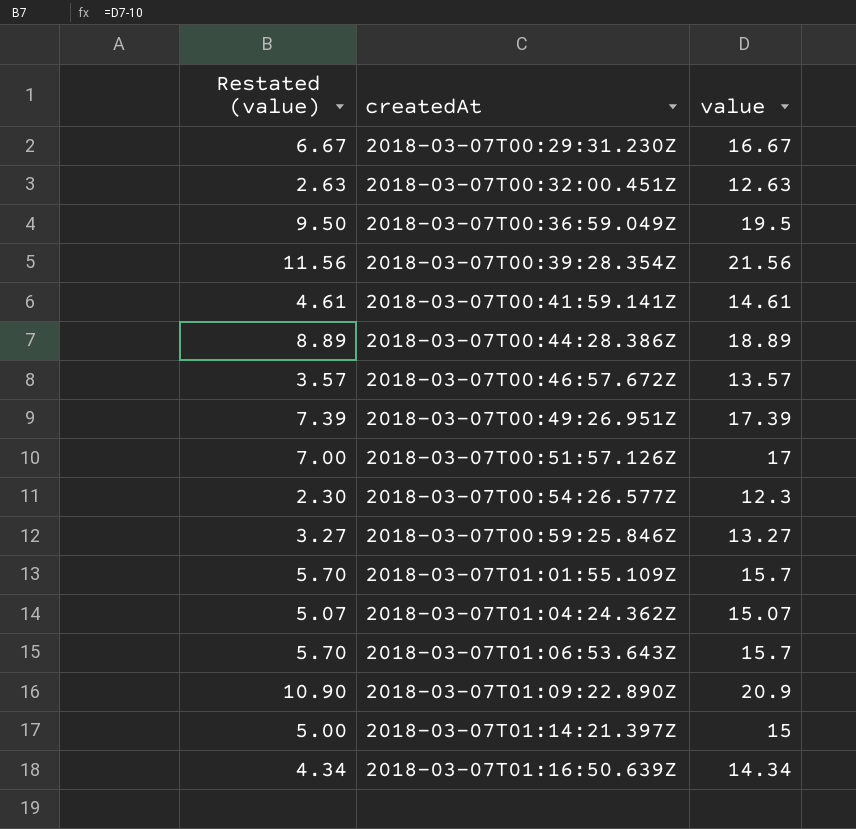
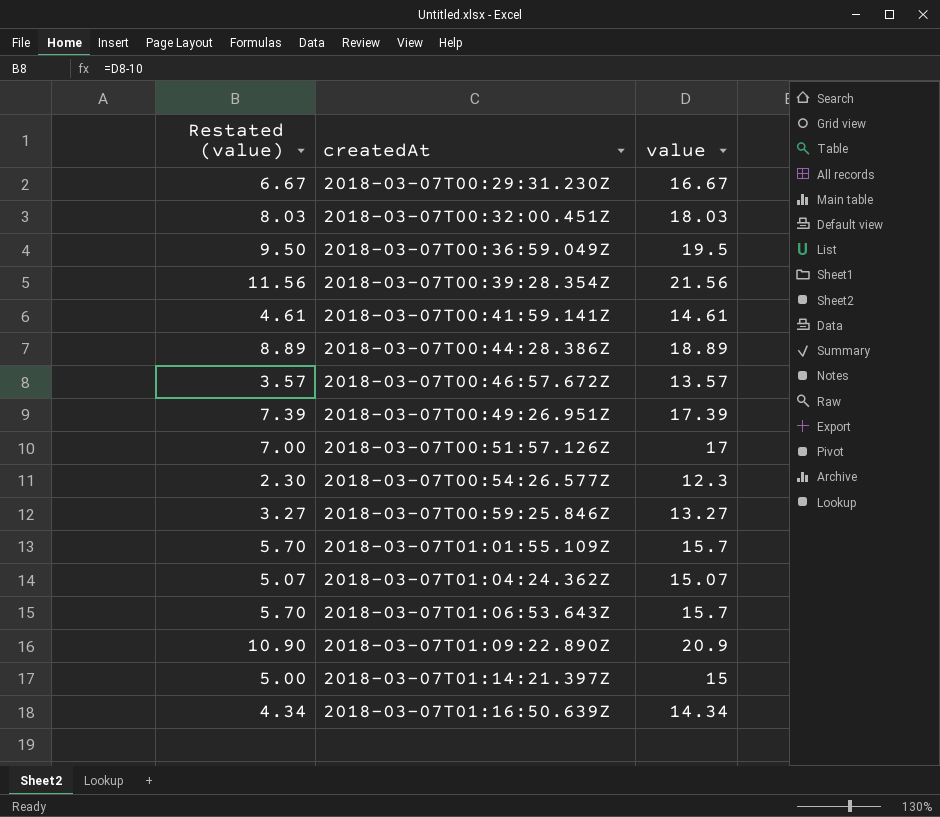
2018-03-07T00:32:00.451Z | Restated (value): 2.63 -> 8.03
2018-03-07T00:32:00.451Z | value: 12.63 -> 18.03

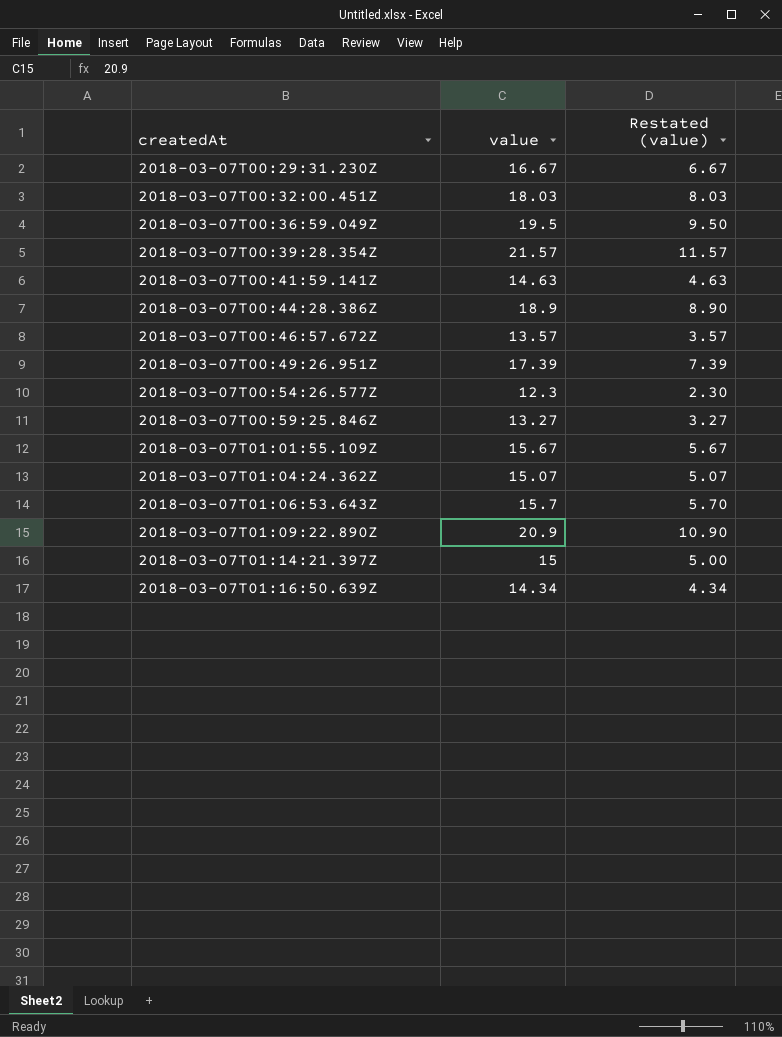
column Restated (value) | position: 1 -> 3
row 2018-03-07T00:51:57.126Z: 7.00 | 17 -> none
2018-03-07T00:39:28.354Z | value: 21.56 -> 21.57
2018-03-07T00:39:28.354Z | Restated (value): 11.56 -> 11.57
2018-03-07T00:41:59.141Z | value: 14.61 -> 14.63
2018-03-07T00:41:59.141Z | Restated (value): 4.61 -> 4.63
2018-03-07T00:44:28.386Z | value: 18.89 -> 18.9
2018-03-07T00:44:28.386Z | Restated (value): 8.89 -> 8.90
2018-03-07T01:01:55.109Z | value: 15.7 -> 15.67
2018-03-07T01:01:55.109Z | Restated (value): 5.70 -> 5.67

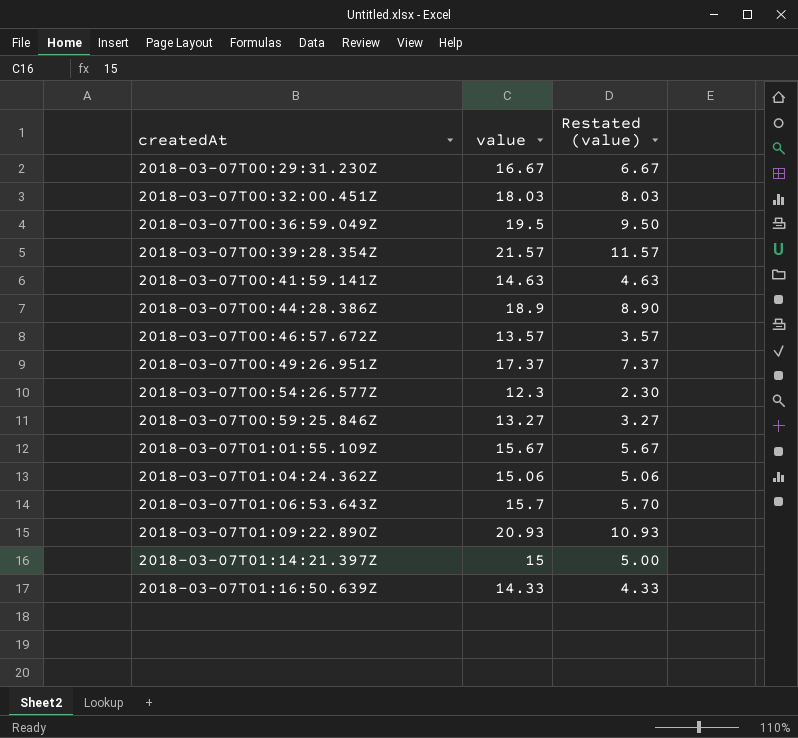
2018-03-07T00:49:26.951Z | value: 17.39 -> 17.37
2018-03-07T00:49:26.951Z | Restated (value): 7.39 -> 7.37
2018-03-07T01:04:24.362Z | value: 15.07 -> 15.06
2018-03-07T01:04:24.362Z | Restated (value): 5.07 -> 5.06
2018-03-07T01:09:22.890Z | value: 20.9 -> 20.93
2018-03-07T01:09:22.890Z | Restated (value): 10.90 -> 10.93
2018-03-07T01:16:50.639Z | value: 14.34 -> 14.33
2018-03-07T01:16:50.639Z | Restated (value): 4.34 -> 4.33

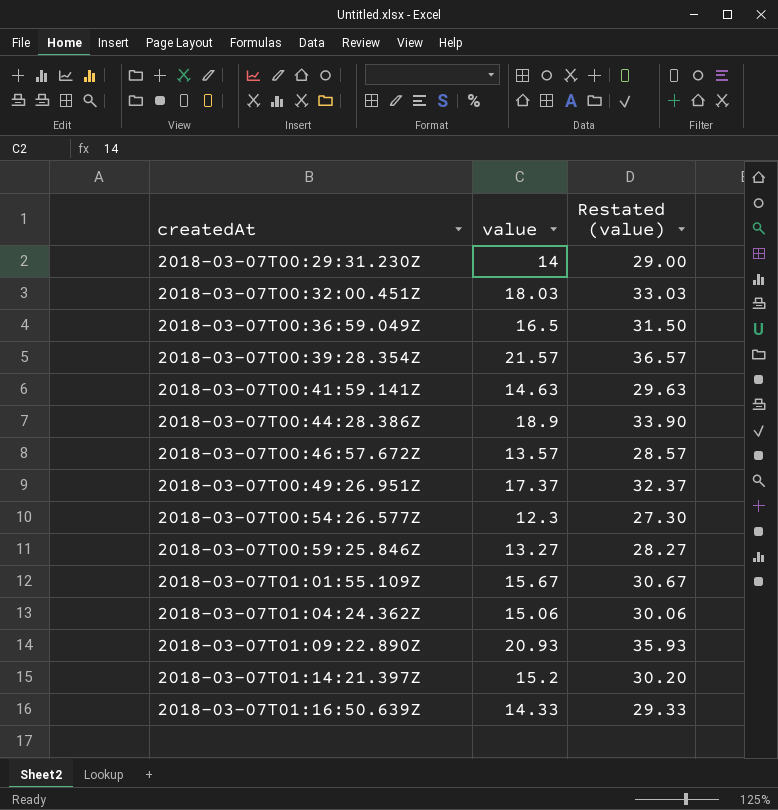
column Restated (value) | formula: [value] - 10 -> [value] + 15
row 2018-03-07T01:06:53.643Z: 15.7 | 5.70 -> none
2018-03-07T00:29:31.230Z | value: 16.67 -> 14
2018-03-07T00:36:59.049Z | value: 19.5 -> 16.5
2018-03-07T01:14:21.397Z | value: 15 -> 15.2

